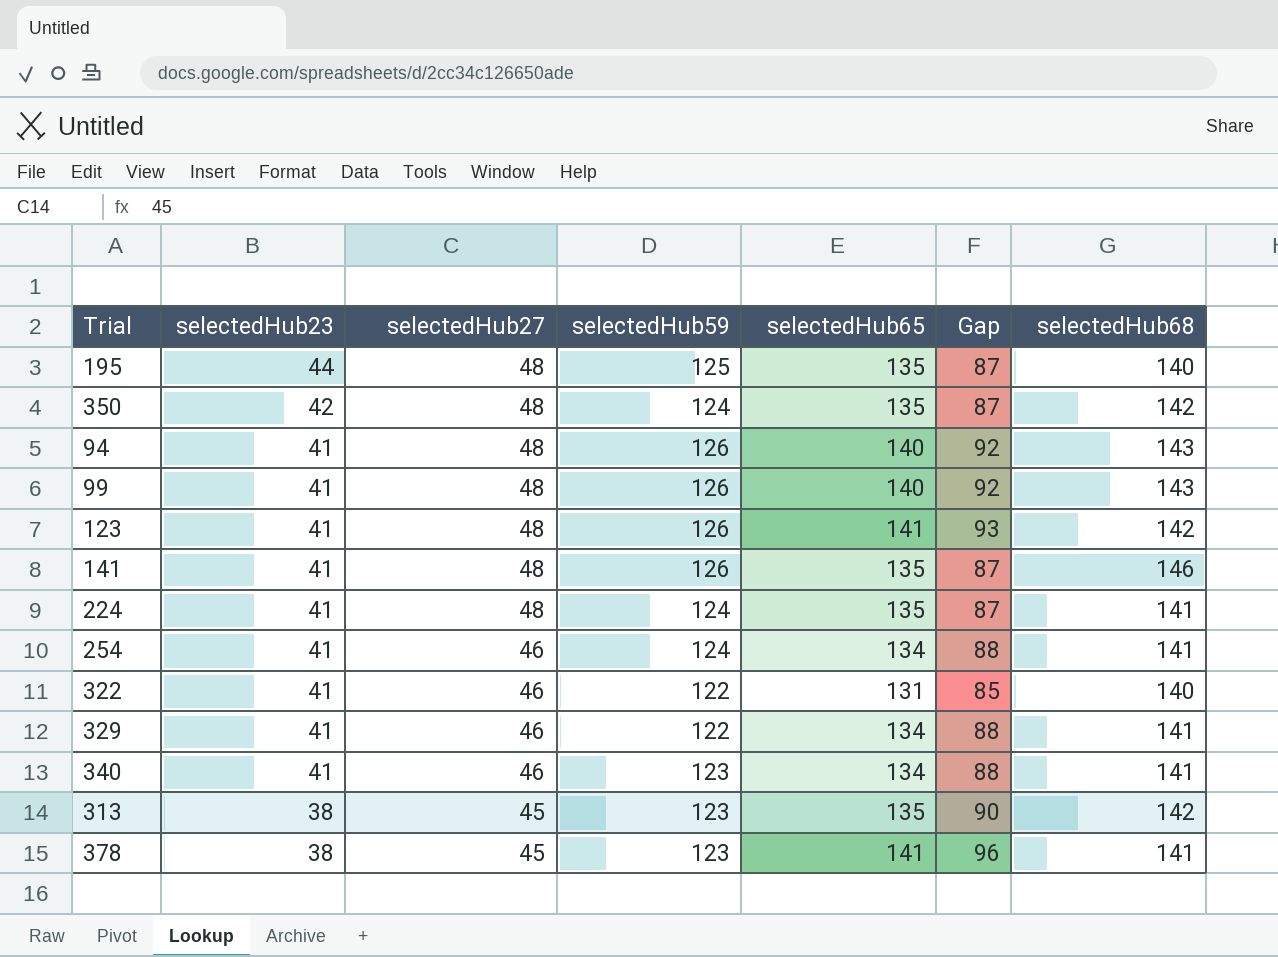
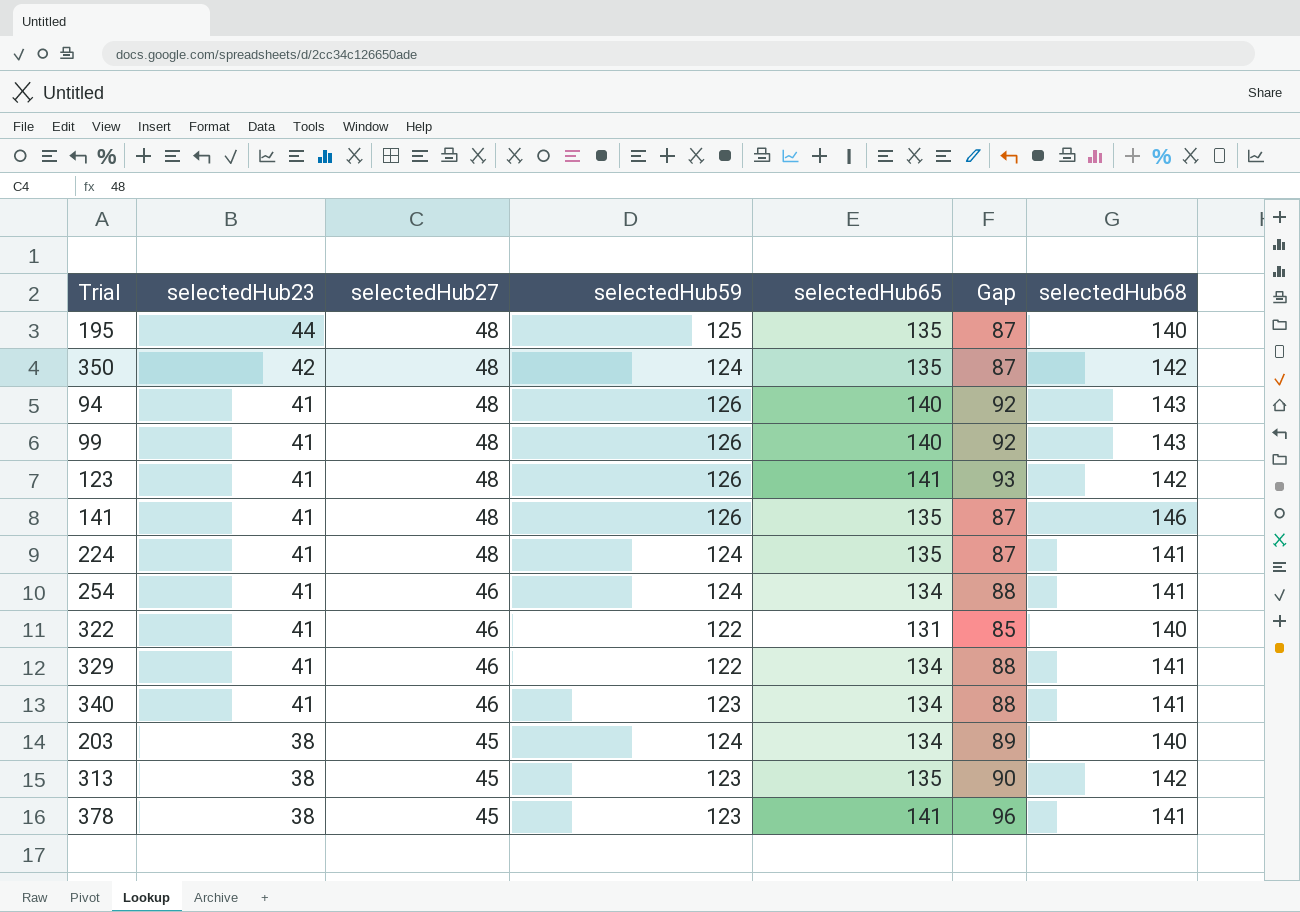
row 203: none -> 38 | 45 | 124 | 134 | 89 | 140

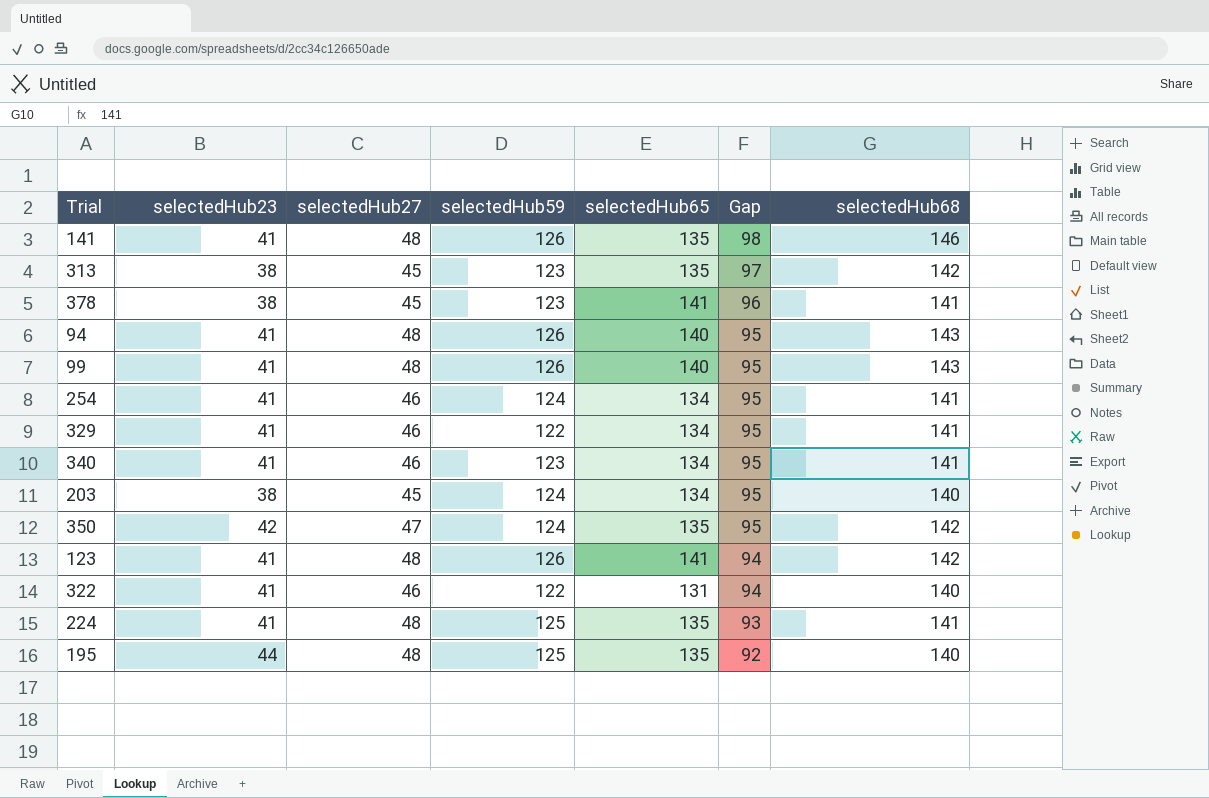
row order: selectedHub23 descending -> Gap descending
column Gap | formula: [selectedHub65] - [selectedHub27] -> [selectedHub68] - [selectedHub27]
350 | selectedHub27: 48 -> 47
224 | selectedHub59: 124 -> 125

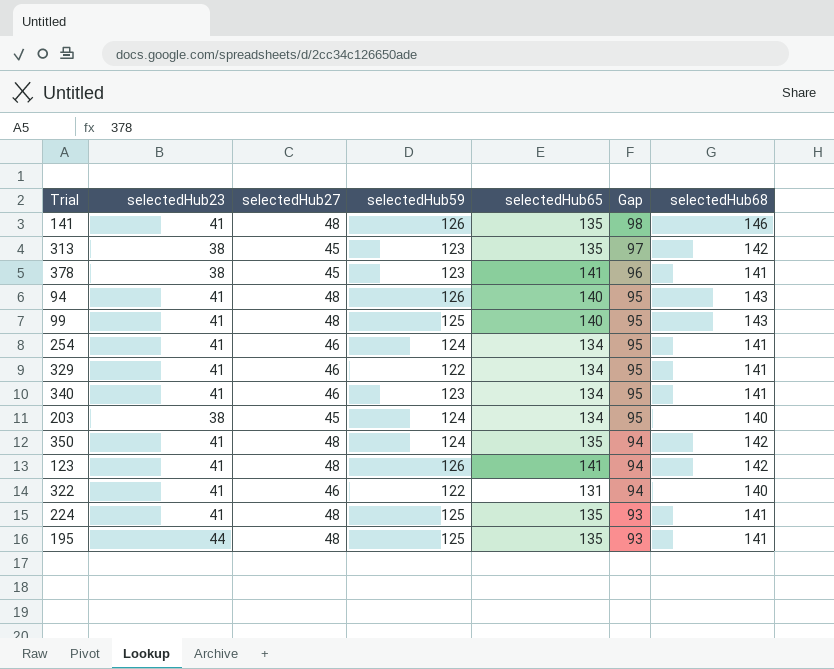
99 | selectedHub59: 126 -> 125
350 | selectedHub23: 42 -> 41
350 | selectedHub27: 47 -> 48
350 | Gap: 95 -> 94
195 | Gap: 92 -> 93
195 | selectedHub68: 140 -> 141

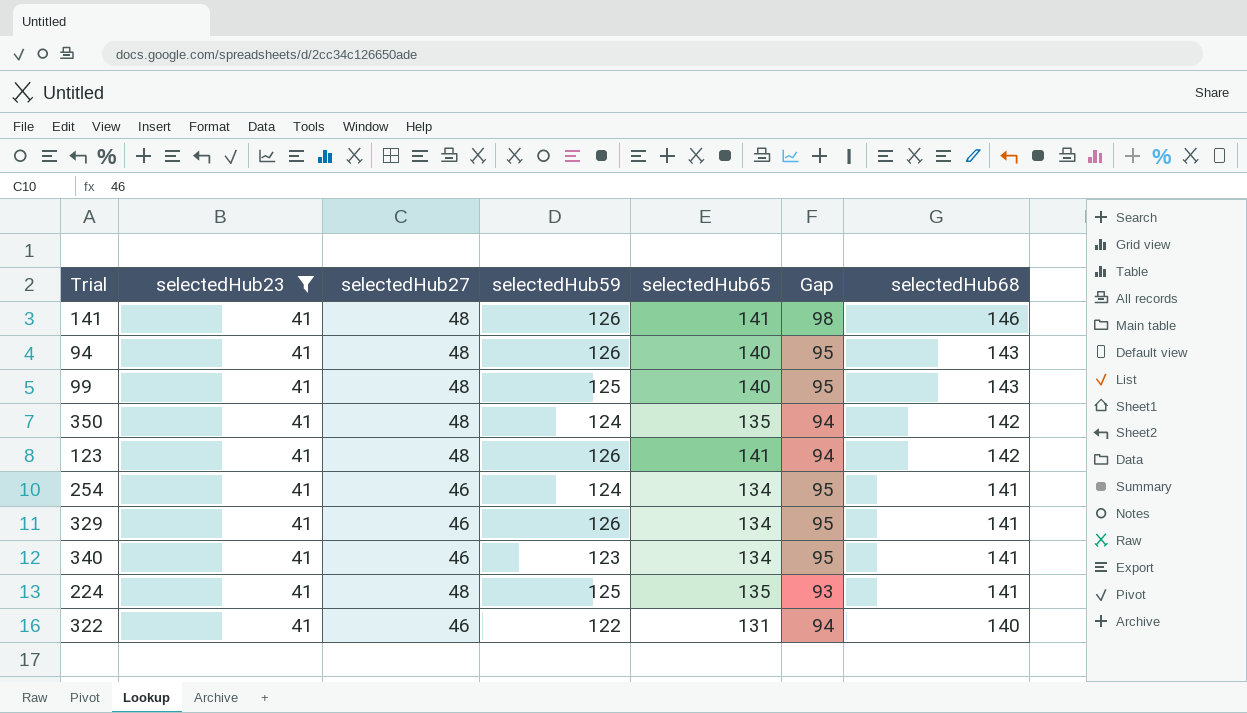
filter: none -> selectedHub23 = 41
row order: Gap descending -> selectedHub68 descending
141 | selectedHub65: 135 -> 141
329 | selectedHub59: 122 -> 126

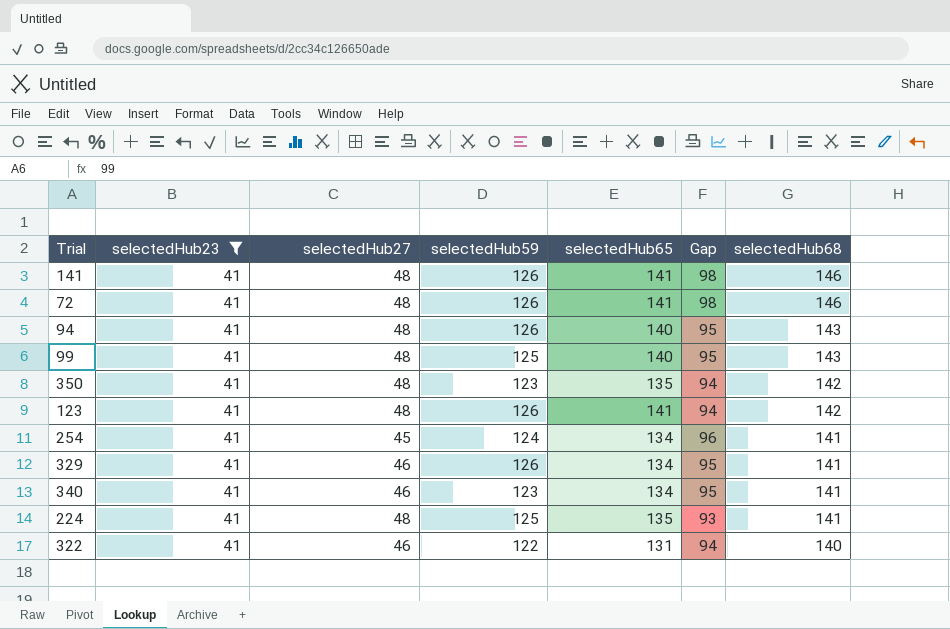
row 72: none -> 41 | 48 | 126 | 141 | 98 | 146
350 | selectedHub59: 124 -> 123
254 | selectedHub27: 46 -> 45
254 | Gap: 95 -> 96

